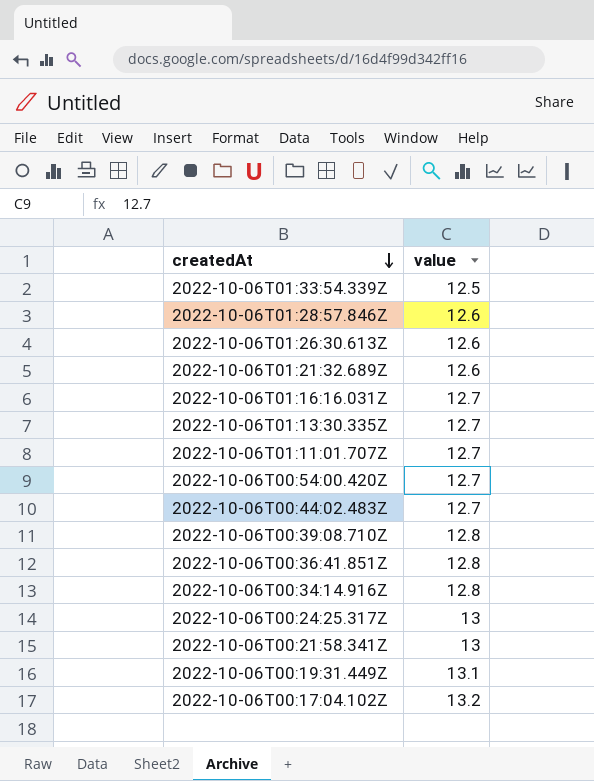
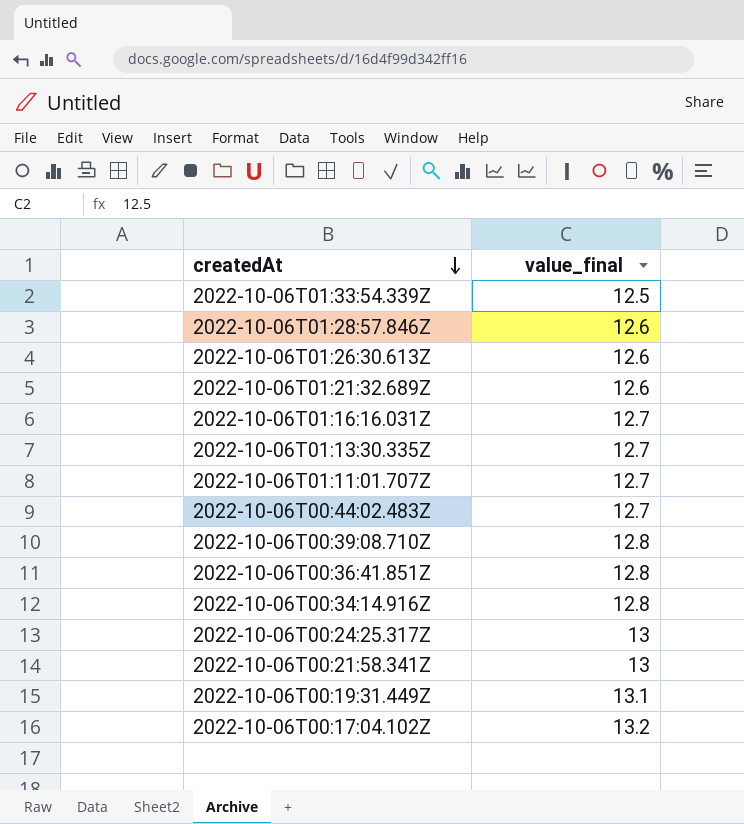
column name: value -> value_final
row 2022-10-06T00:54:00.420Z: 12.7 -> none

